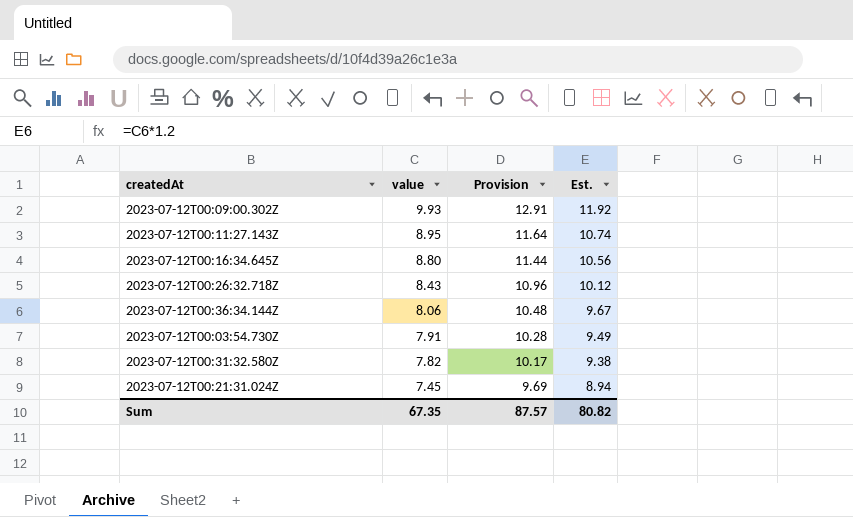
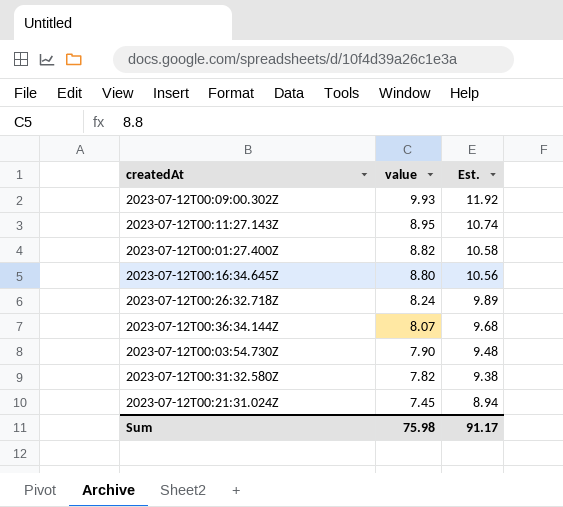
column Provision | formula: [value] * 1.3 -> none
row 2023-07-12T00:01:27.400Z: none -> 8.82 | 10.58
2023-07-12T00:26:32.718Z | value: 8.43 -> 8.24
2023-07-12T00:26:32.718Z | Est.: 10.12 -> 9.89
2023-07-12T00:36:34.144Z | value: 8.06 -> 8.07
2023-07-12T00:36:34.144Z | Est.: 9.67 -> 9.68
2023-07-12T00:03:54.730Z | value: 7.91 -> 7.90
2023-07-12T00:03:54.730Z | Est.: 9.49 -> 9.48
Sum | value: 67.35 -> 75.98
Sum | Est.: 80.82 -> 91.17

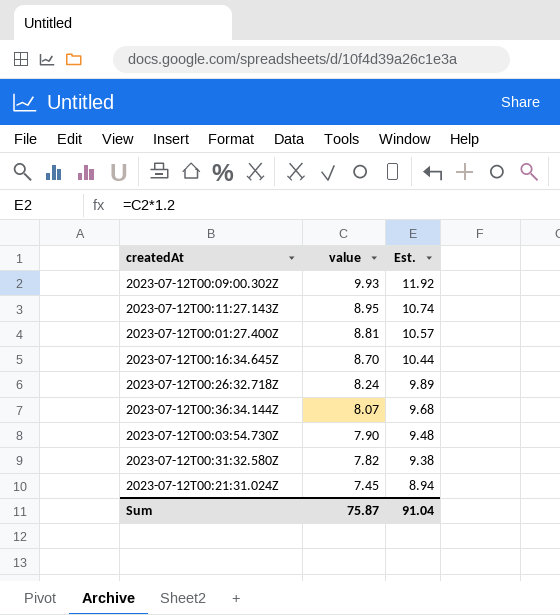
2023-07-12T00:01:27.400Z | value: 8.82 -> 8.81
2023-07-12T00:01:27.400Z | Est.: 10.58 -> 10.57
2023-07-12T00:16:34.645Z | value: 8.80 -> 8.70
2023-07-12T00:16:34.645Z | Est.: 10.56 -> 10.44
Sum | value: 75.98 -> 75.87
Sum | Est.: 91.17 -> 91.04

